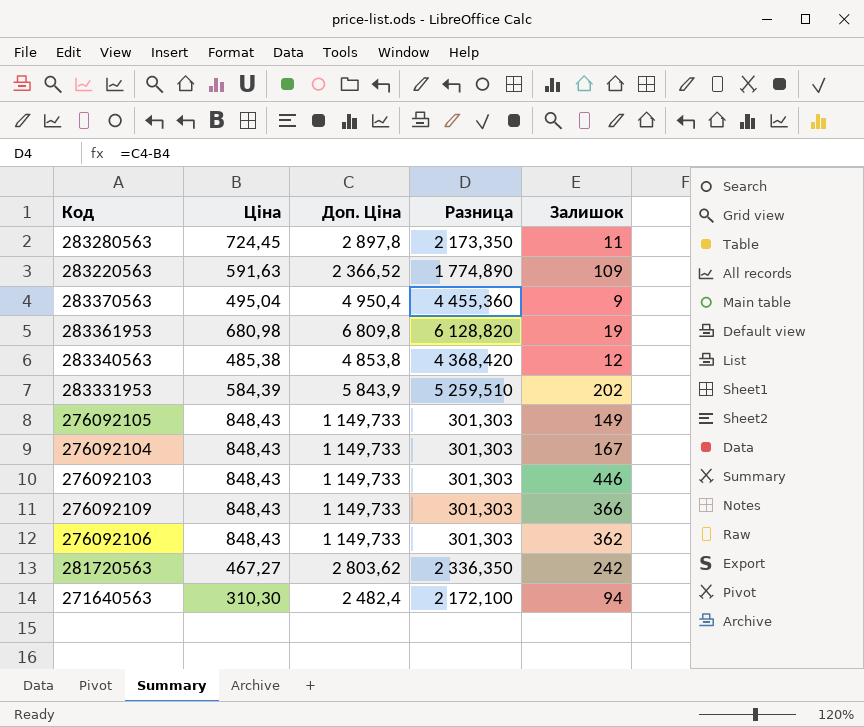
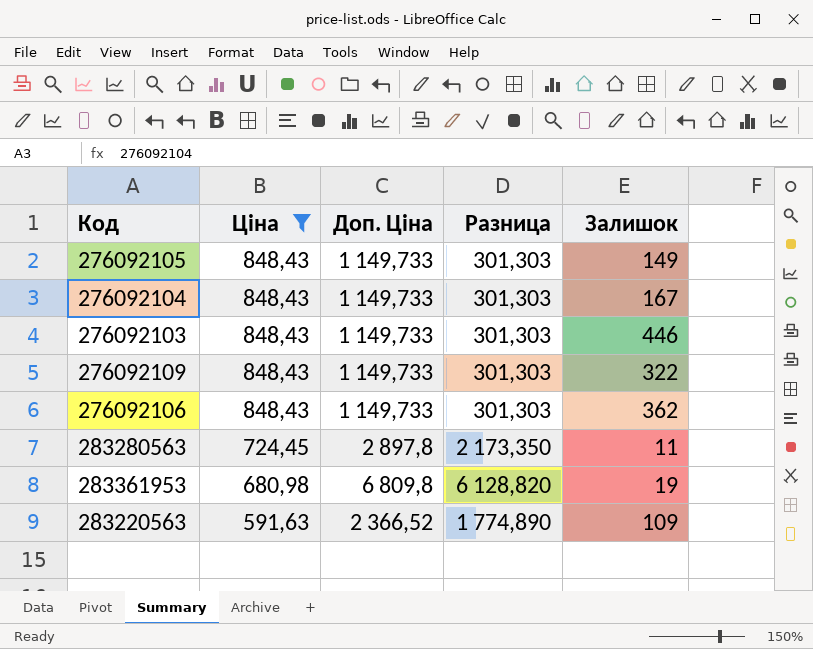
filter: none -> Ціна >= 591,63
row order: none -> Ціна descending
276092109 | Залишок: 366 -> 322

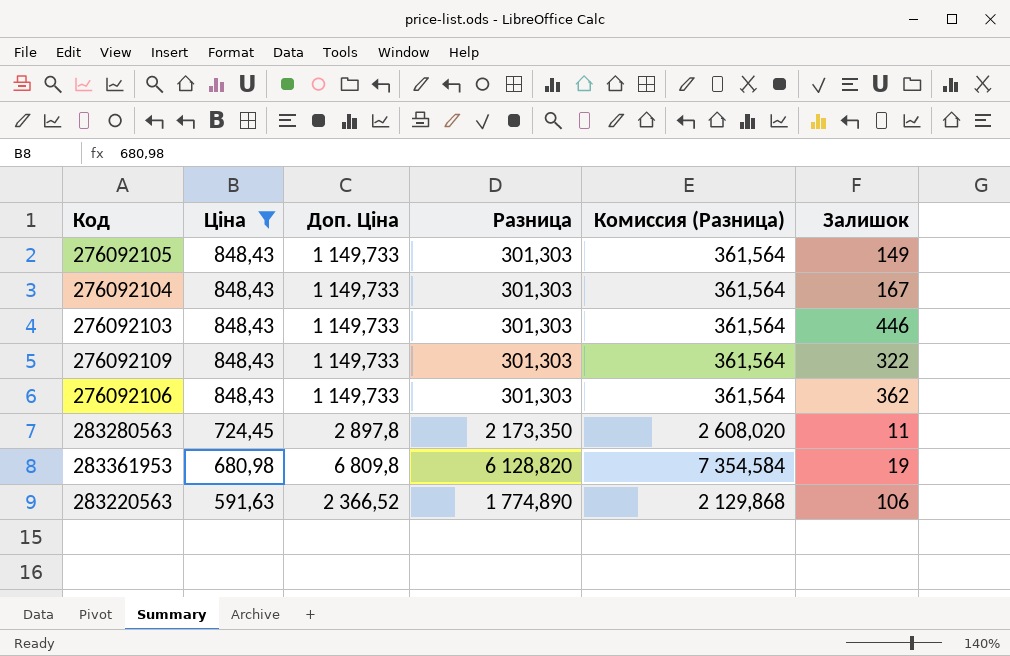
column Комиссия (Разница) | formula: none -> [Разница] * 1,2
283220563 | Залишок: 109 -> 106

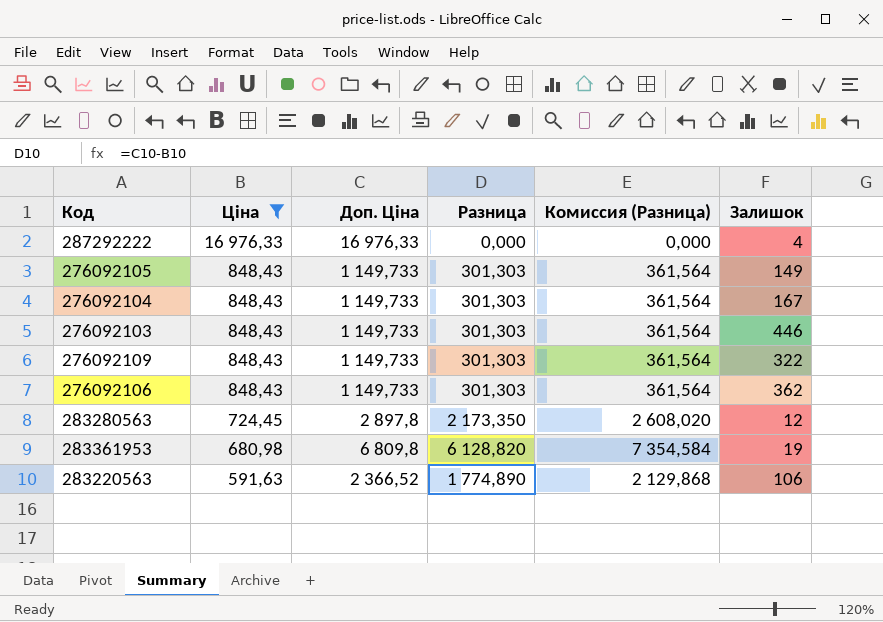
row 287292222: none -> 16 976,33 | 16 976,33 | 0,000 | 0,000 | 4
283280563 | Залишок: 11 -> 12

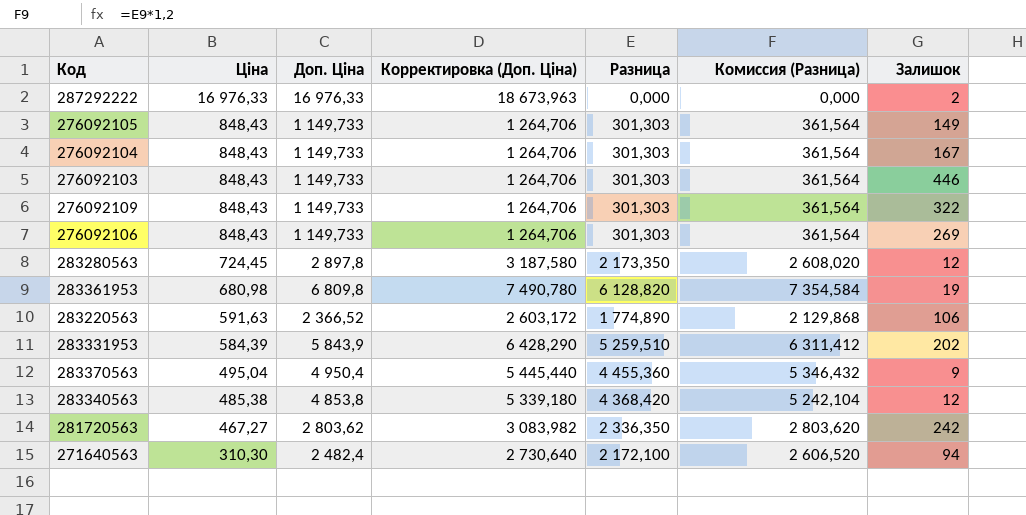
filter: Ціна >= 591,63 -> none
column Корректировка (Доп. Ціна) | formula: none -> [Доп. Ціна] * 1,1
287292222 | Залишок: 4 -> 2
276092106 | Залишок: 362 -> 269

